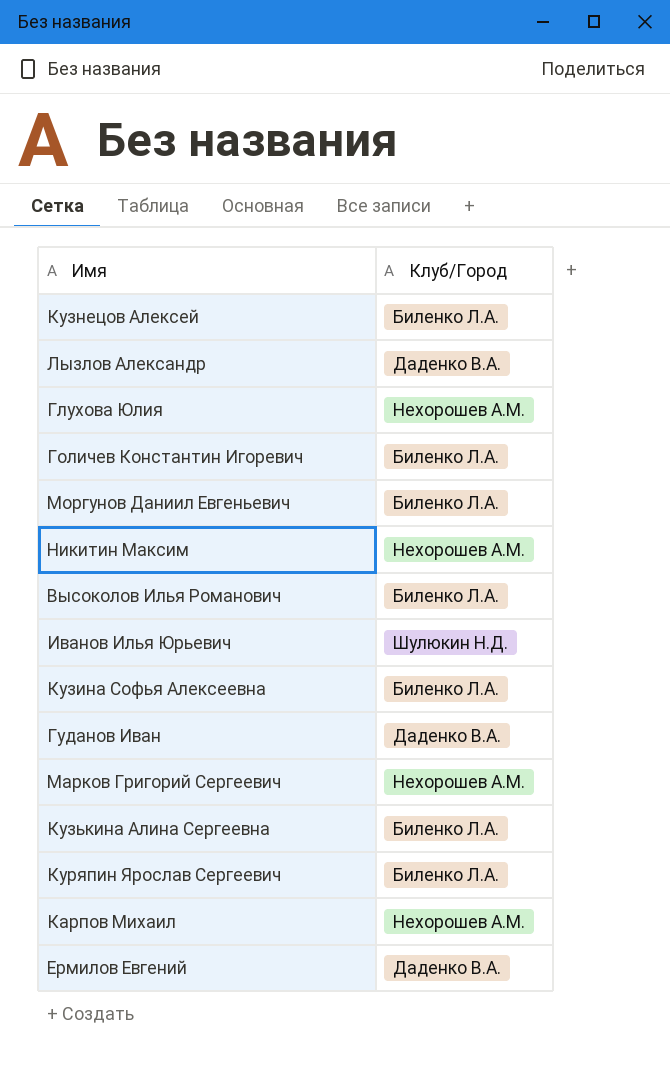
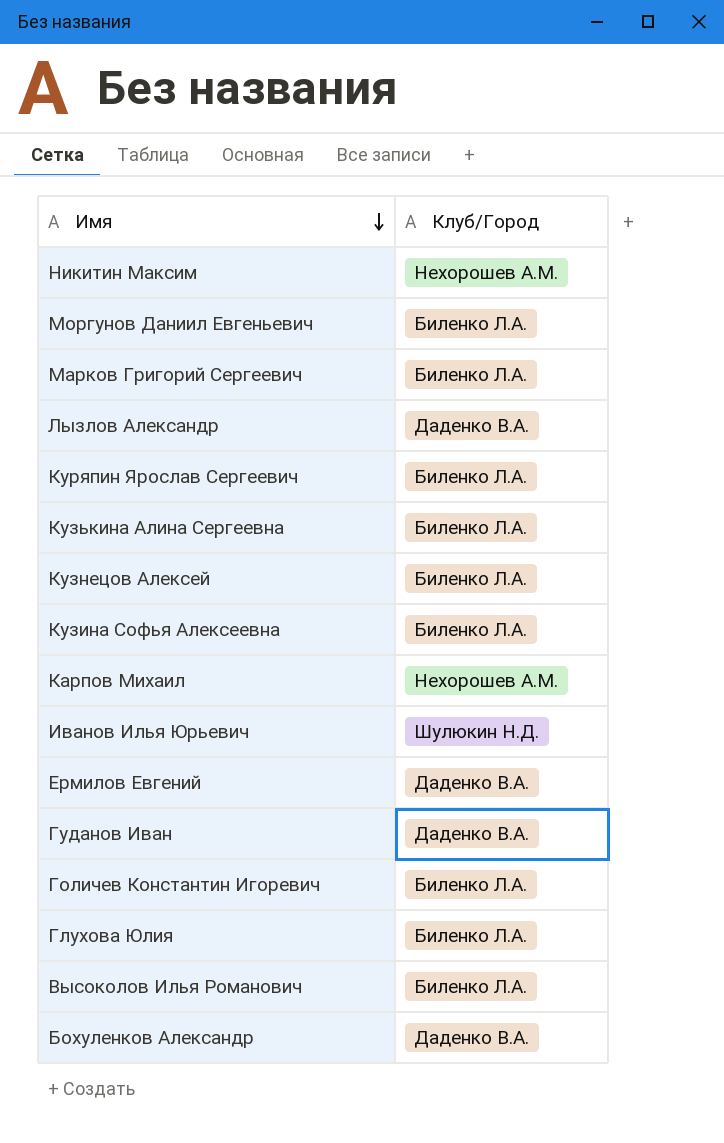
row order: none -> Имя descending
Марков Григорий Сергеевич | Клуб/Город: Нехорошев А.М. -> Биленко Л.А.
Глухова Юлия | Клуб/Город: Нехорошев А.М. -> Биленко Л.А.
row Бохуленков Александр: none -> Даденко В.А.

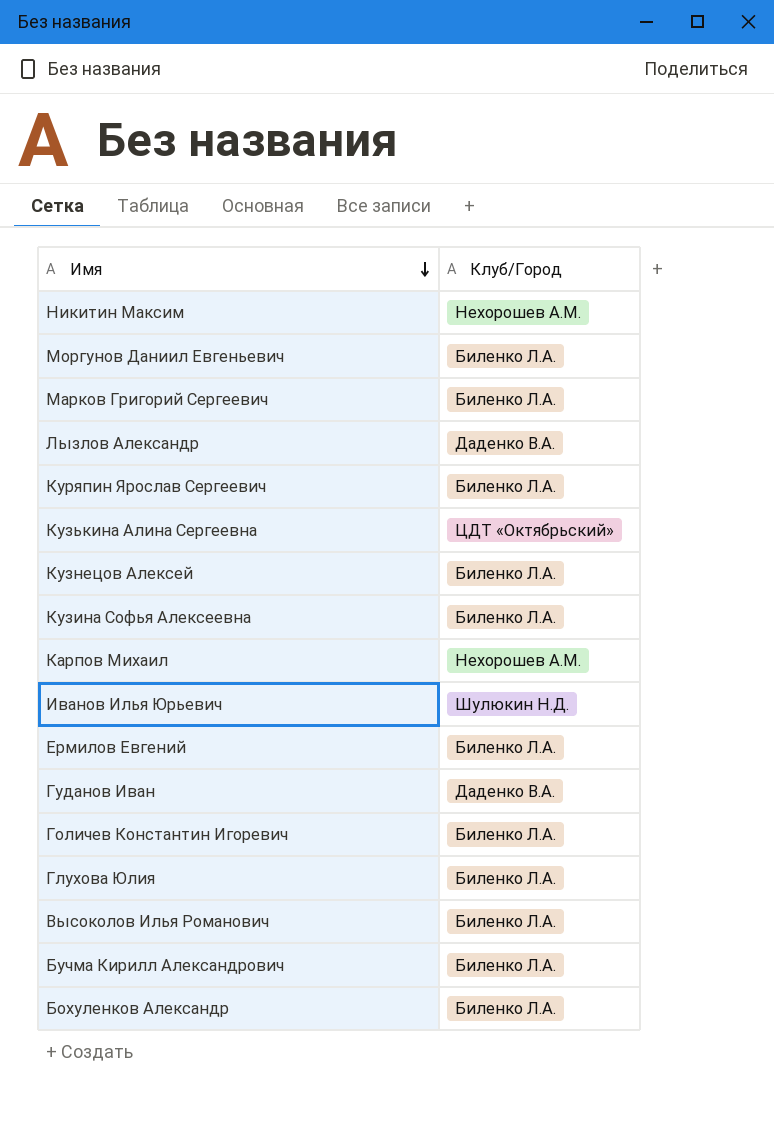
Кузькина Алина Сергеевна | Клуб/Город: Биленко Л.А. -> ЦДТ «Октябрьский»
Ермилов Евгений | Клуб/Город: Даденко В.А. -> Биленко Л.А.
row Бучма Кирилл Александрович: none -> Биленко Л.А.
Бохуленков Александр | Клуб/Город: Даденко В.А. -> Биленко Л.А.

